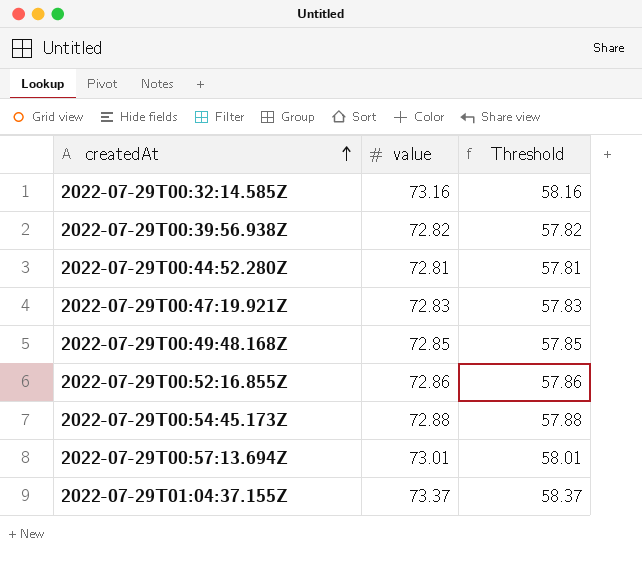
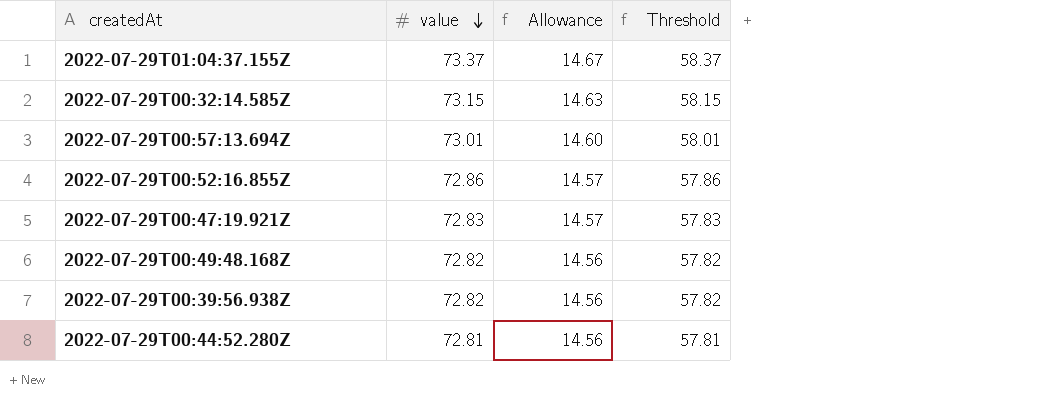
row order: createdAt ascending -> value descending
column Allowance | formula: none -> [value] * 0.2
row 2022-07-29T00:54:45.173Z: 72.88 | 57.88 -> none
2022-07-29T00:32:14.585Z | value: 73.16 -> 73.15
2022-07-29T00:32:14.585Z | Threshold: 58.16 -> 58.15
2022-07-29T00:49:48.168Z | value: 72.85 -> 72.82
2022-07-29T00:49:48.168Z | Threshold: 57.85 -> 57.82

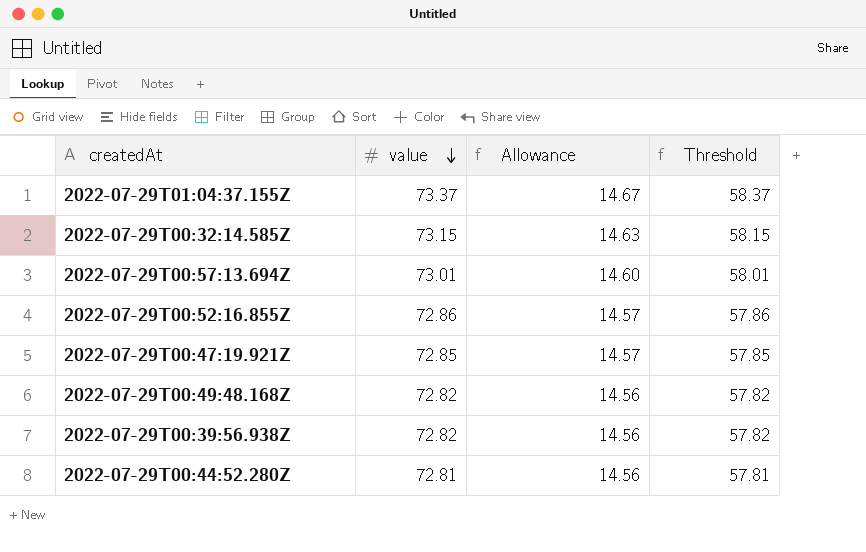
2022-07-29T00:47:19.921Z | value: 72.83 -> 72.85
2022-07-29T00:47:19.921Z | Threshold: 57.83 -> 57.85

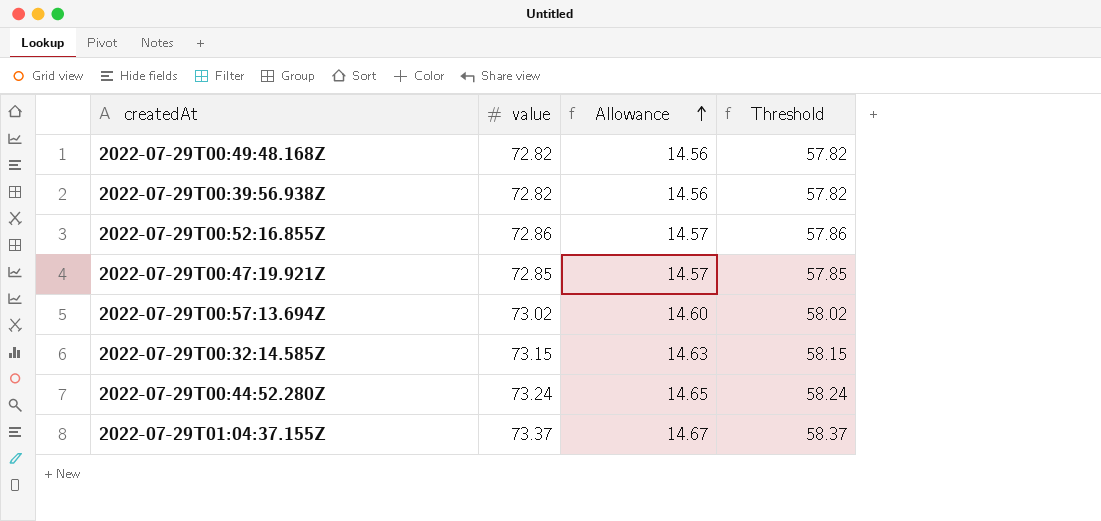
row order: value descending -> Allowance ascending
2022-07-29T00:57:13.694Z | value: 73.01 -> 73.02
2022-07-29T00:57:13.694Z | Threshold: 58.01 -> 58.02
2022-07-29T00:44:52.280Z | value: 72.81 -> 73.24
2022-07-29T00:44:52.280Z | Allowance: 14.56 -> 14.65
2022-07-29T00:44:52.280Z | Threshold: 57.81 -> 58.24

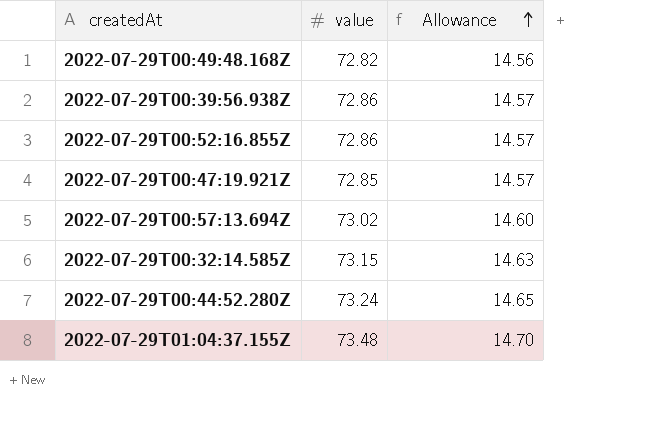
column Threshold | formula: [value] - 15 -> none
2022-07-29T00:39:56.938Z | value: 72.82 -> 72.86
2022-07-29T00:39:56.938Z | Allowance: 14.56 -> 14.57
2022-07-29T01:04:37.155Z | value: 73.37 -> 73.48
2022-07-29T01:04:37.155Z | Allowance: 14.67 -> 14.70

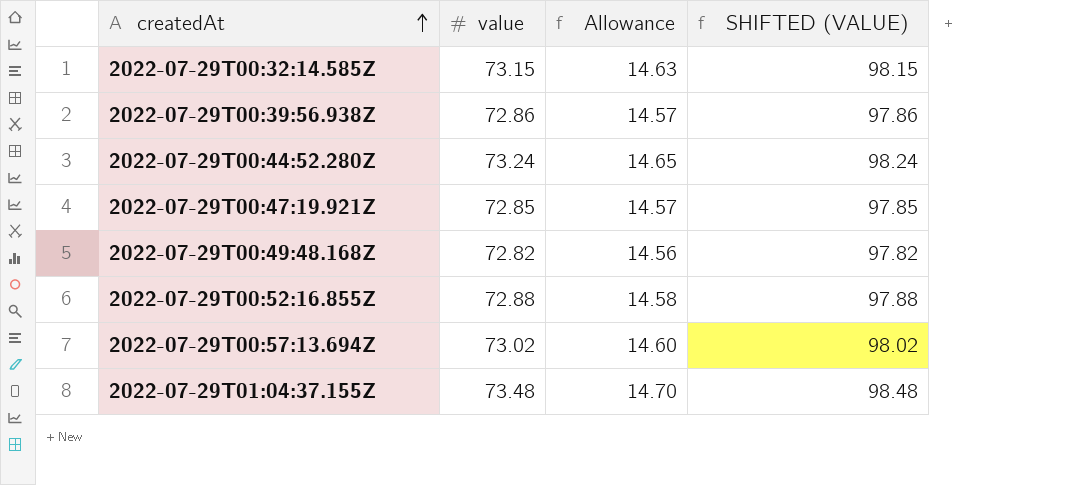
row order: Allowance ascending -> createdAt ascending
column SHIFTED (VALUE) | formula: none -> [value] + 25
2022-07-29T00:52:16.855Z | value: 72.86 -> 72.88
2022-07-29T00:52:16.855Z | Allowance: 14.57 -> 14.58

